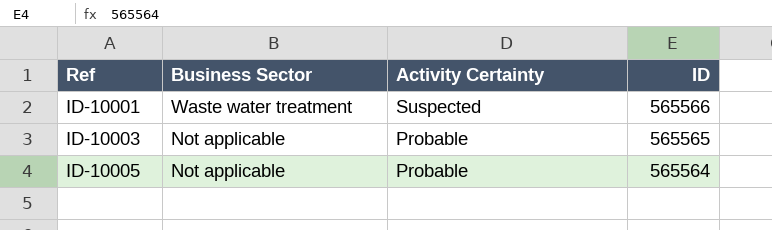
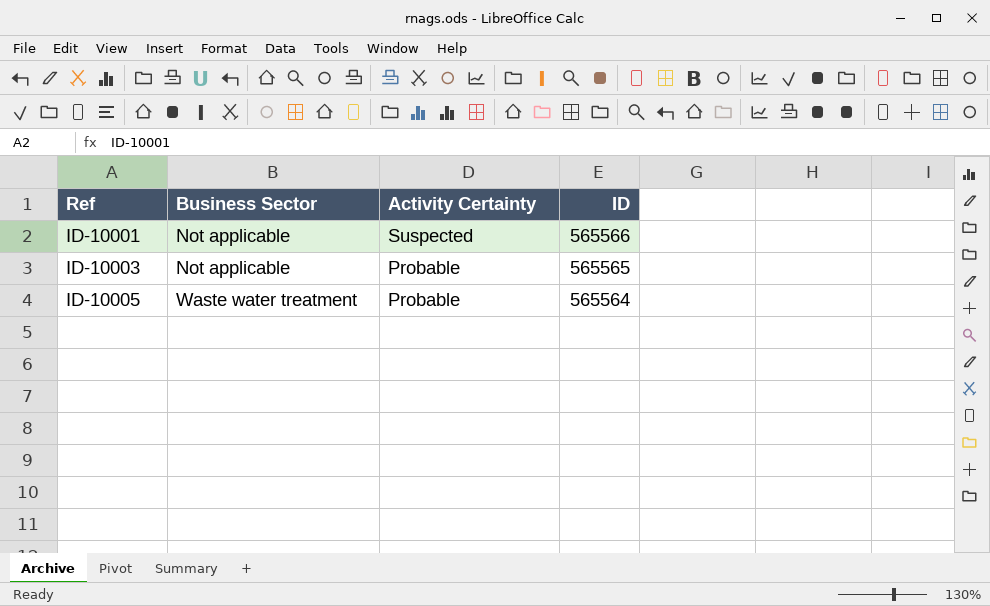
ID-10001 | Business Sector: Waste water treatment -> Not applicable
ID-10005 | Business Sector: Not applicable -> Waste water treatment

